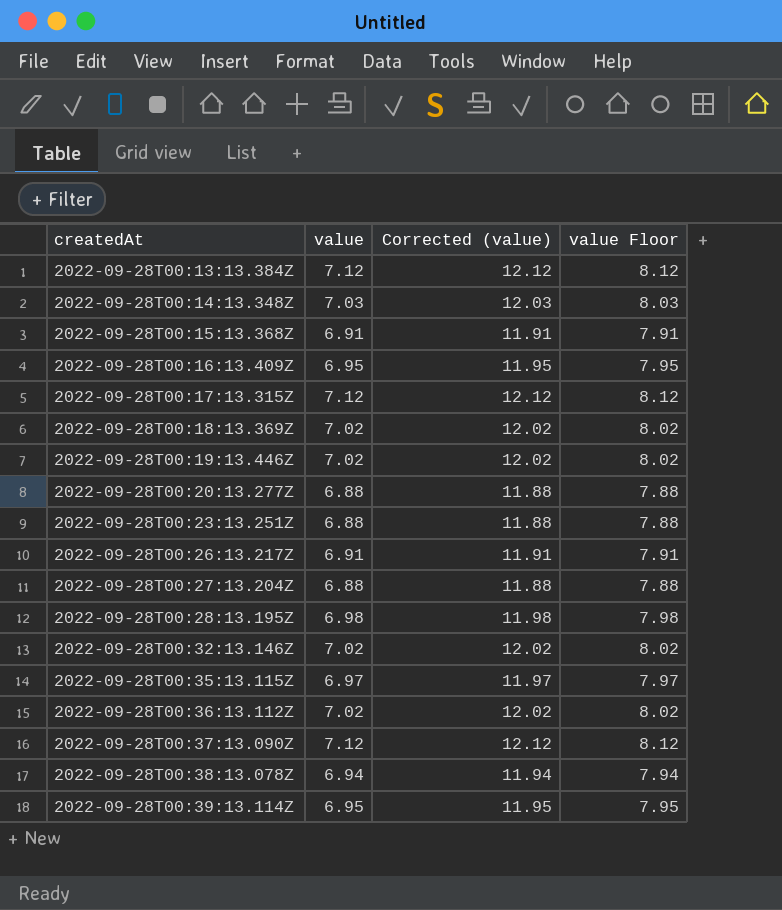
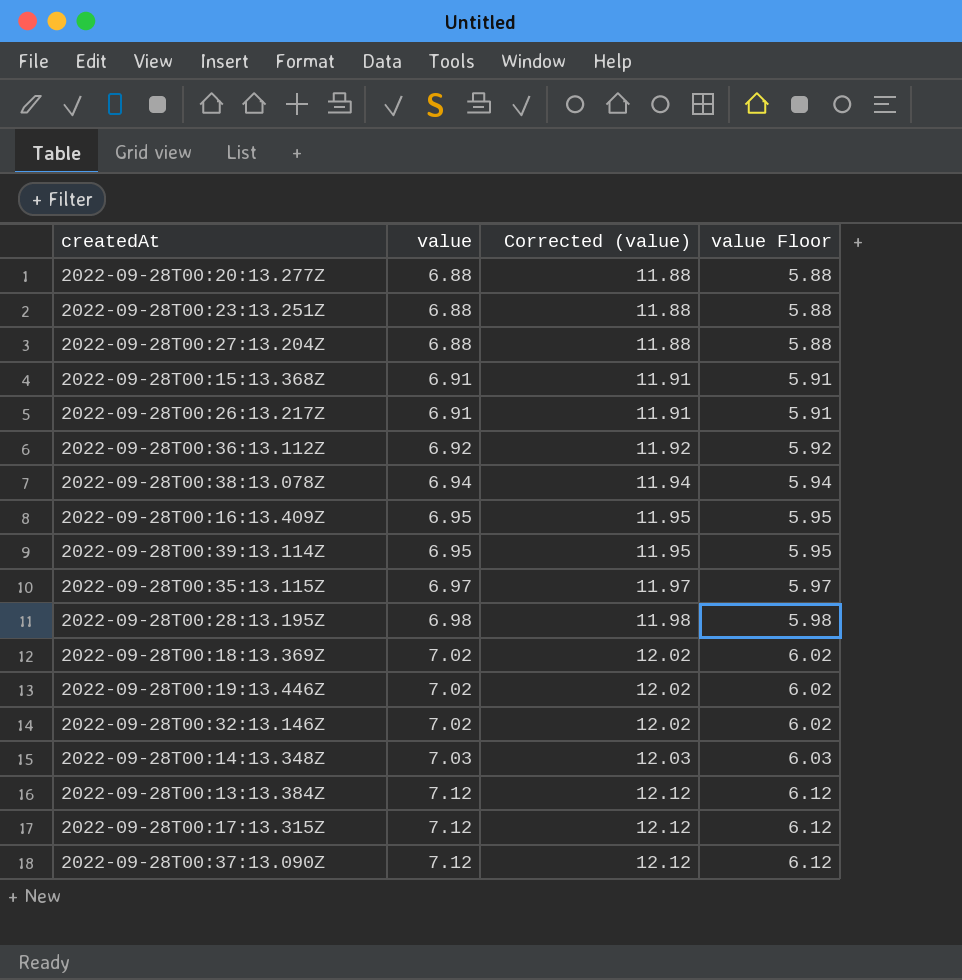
row order: createdAt ascending -> value ascending
column value Floor | formula: [value] + 1 -> [value] - 1
2022-09-28T00:36:13.112Z | value: 7.02 -> 6.92
2022-09-28T00:36:13.112Z | Corrected (value): 12.02 -> 11.92

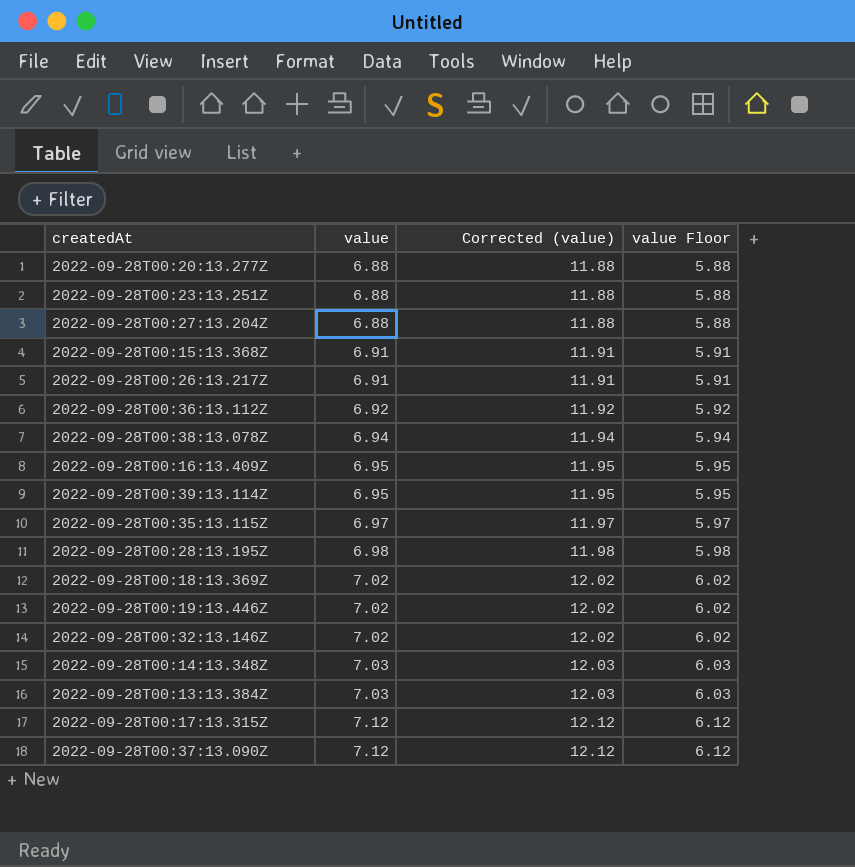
2022-09-28T00:13:13.384Z | value: 7.12 -> 7.03
2022-09-28T00:13:13.384Z | Corrected (value): 12.12 -> 12.03
2022-09-28T00:13:13.384Z | value Floor: 6.12 -> 6.03

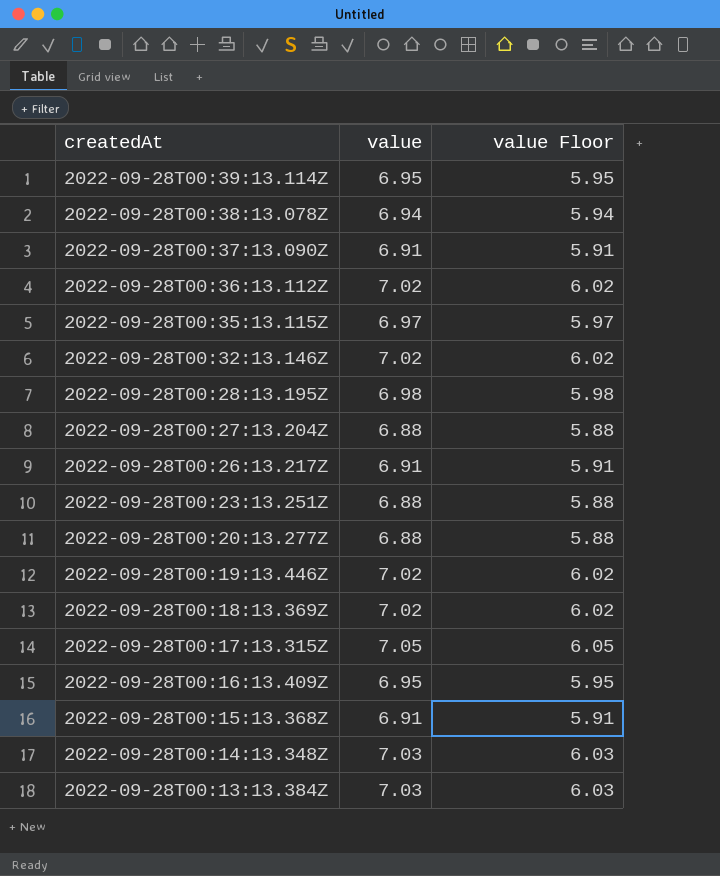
row order: value ascending -> createdAt descending
column Corrected (value) | formula: [value] + 5 -> none
2022-09-28T00:37:13.090Z | value: 7.12 -> 6.91
2022-09-28T00:37:13.090Z | value Floor: 6.12 -> 5.91
2022-09-28T00:36:13.112Z | value: 6.92 -> 7.02
2022-09-28T00:36:13.112Z | value Floor: 5.92 -> 6.02
2022-09-28T00:17:13.315Z | value: 7.12 -> 7.05
2022-09-28T00:17:13.315Z | value Floor: 6.12 -> 6.05

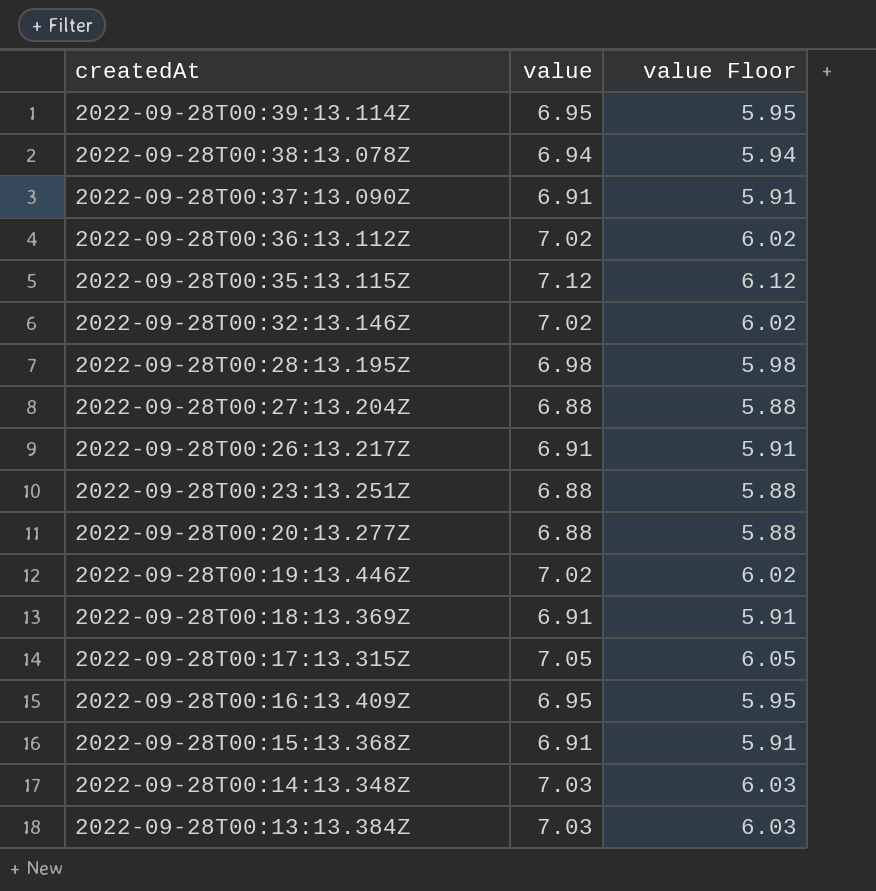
2022-09-28T00:35:13.115Z | value: 6.97 -> 7.12
2022-09-28T00:35:13.115Z | value Floor: 5.97 -> 6.12
2022-09-28T00:18:13.369Z | value: 7.02 -> 6.91
2022-09-28T00:18:13.369Z | value Floor: 6.02 -> 5.91

